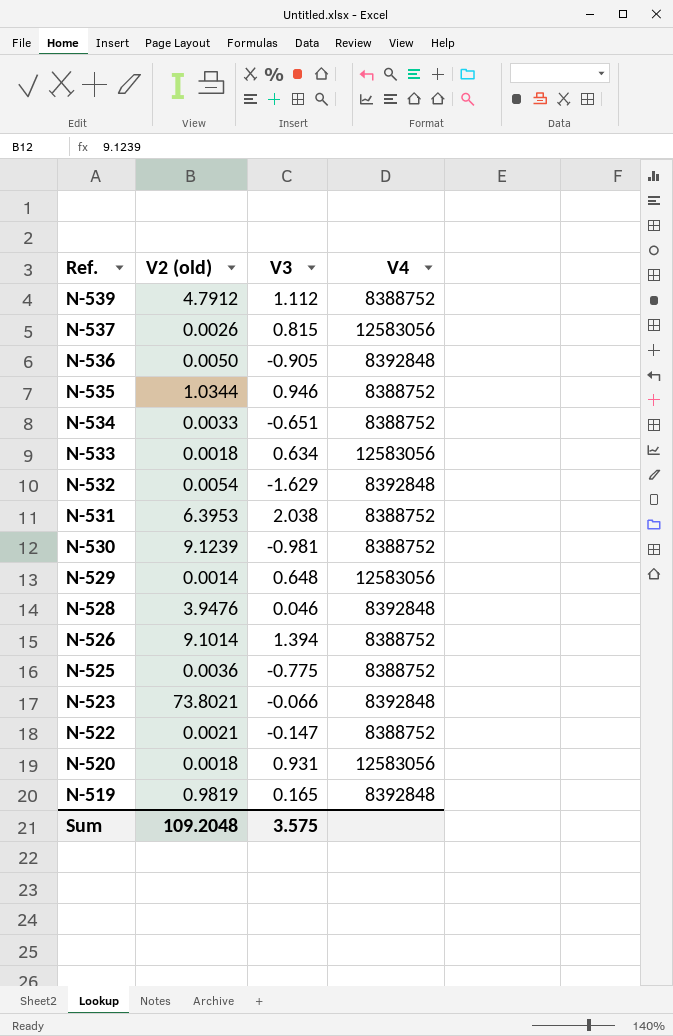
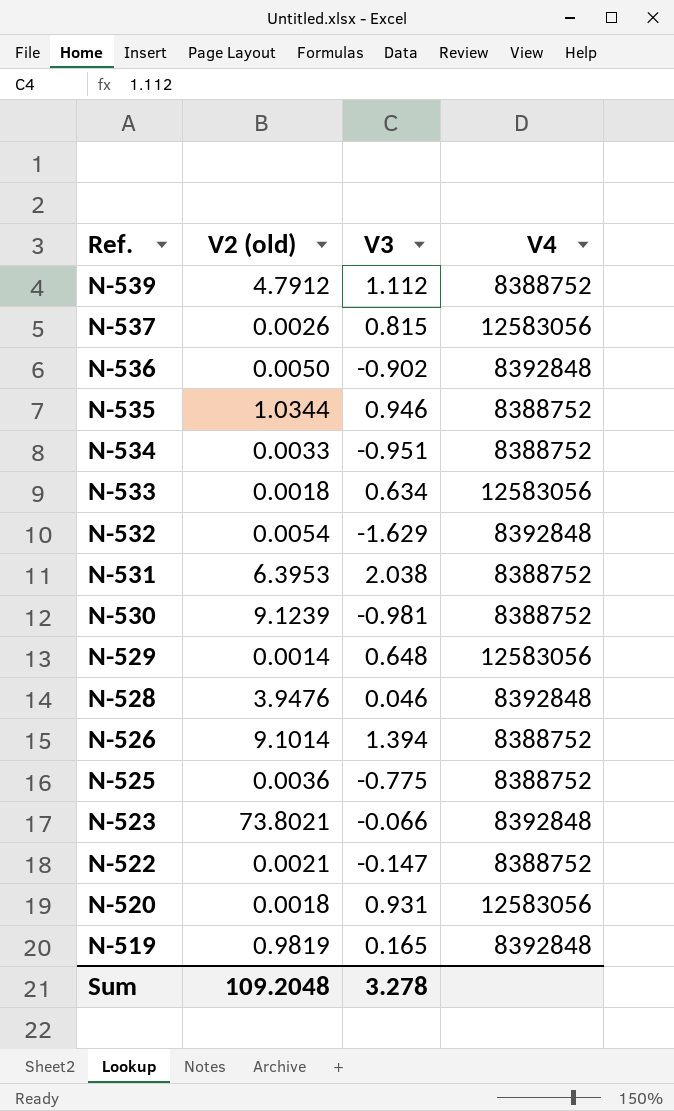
N-536 | V3: -0.905 -> -0.902
N-534 | V3: -0.651 -> -0.951
Sum | V3: 3.575 -> 3.278

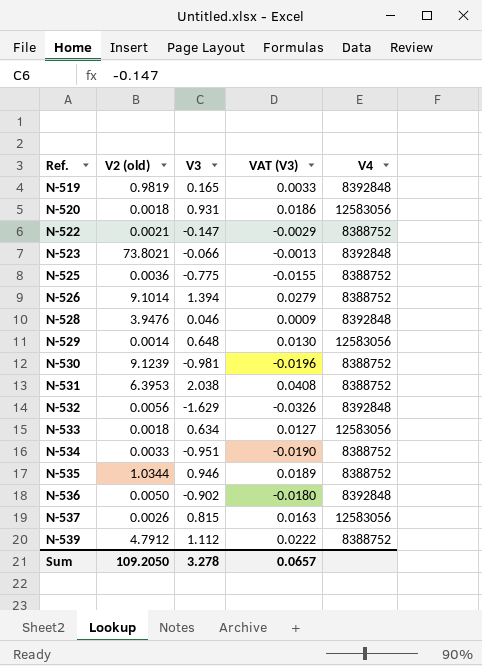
row order: Ref. descending -> Ref. ascending
column VAT (V3) | formula: none -> [V3] * 0.02
N-532 | V2 (old): 0.0054 -> 0.0056
Sum | V2 (old): 109.2048 -> 109.2050

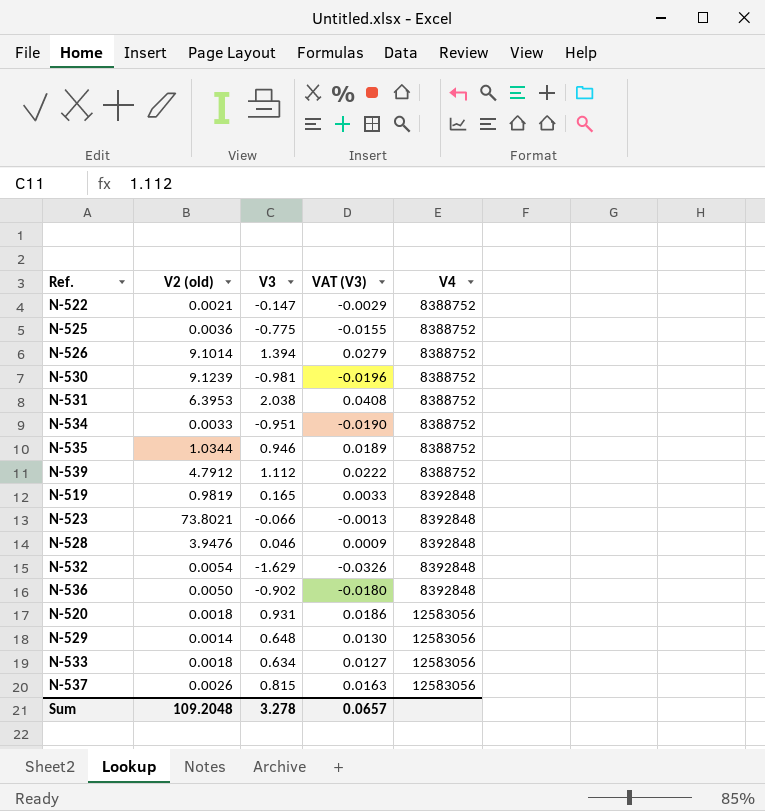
row order: Ref. ascending -> V4 ascending
N-532 | V2 (old): 0.0056 -> 0.0054
Sum | V2 (old): 109.2050 -> 109.2048

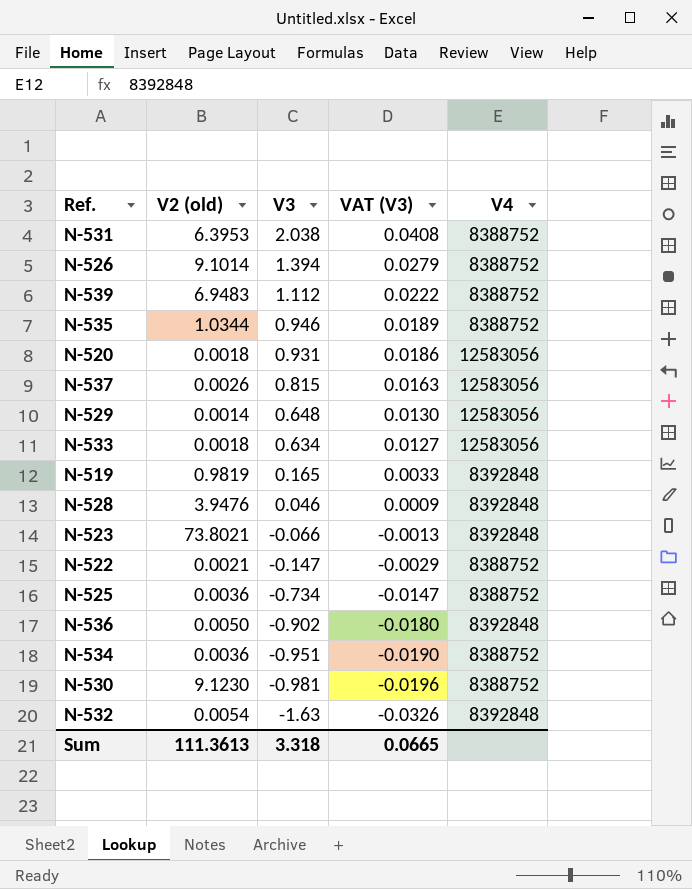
row order: V4 ascending -> V3 descending
N-539 | V2 (old): 4.7912 -> 6.9483
N-525 | V3: -0.775 -> -0.734
N-525 | VAT (V3): -0.0155 -> -0.0147
N-534 | V2 (old): 0.0033 -> 0.0036
N-530 | V2 (old): 9.1239 -> 9.1230
N-532 | V3: -1.629 -> -1.63
Sum | V2 (old): 109.2048 -> 111.3613
Sum | V3: 3.278 -> 3.318
Sum | VAT (V3): 0.0657 -> 0.0665

